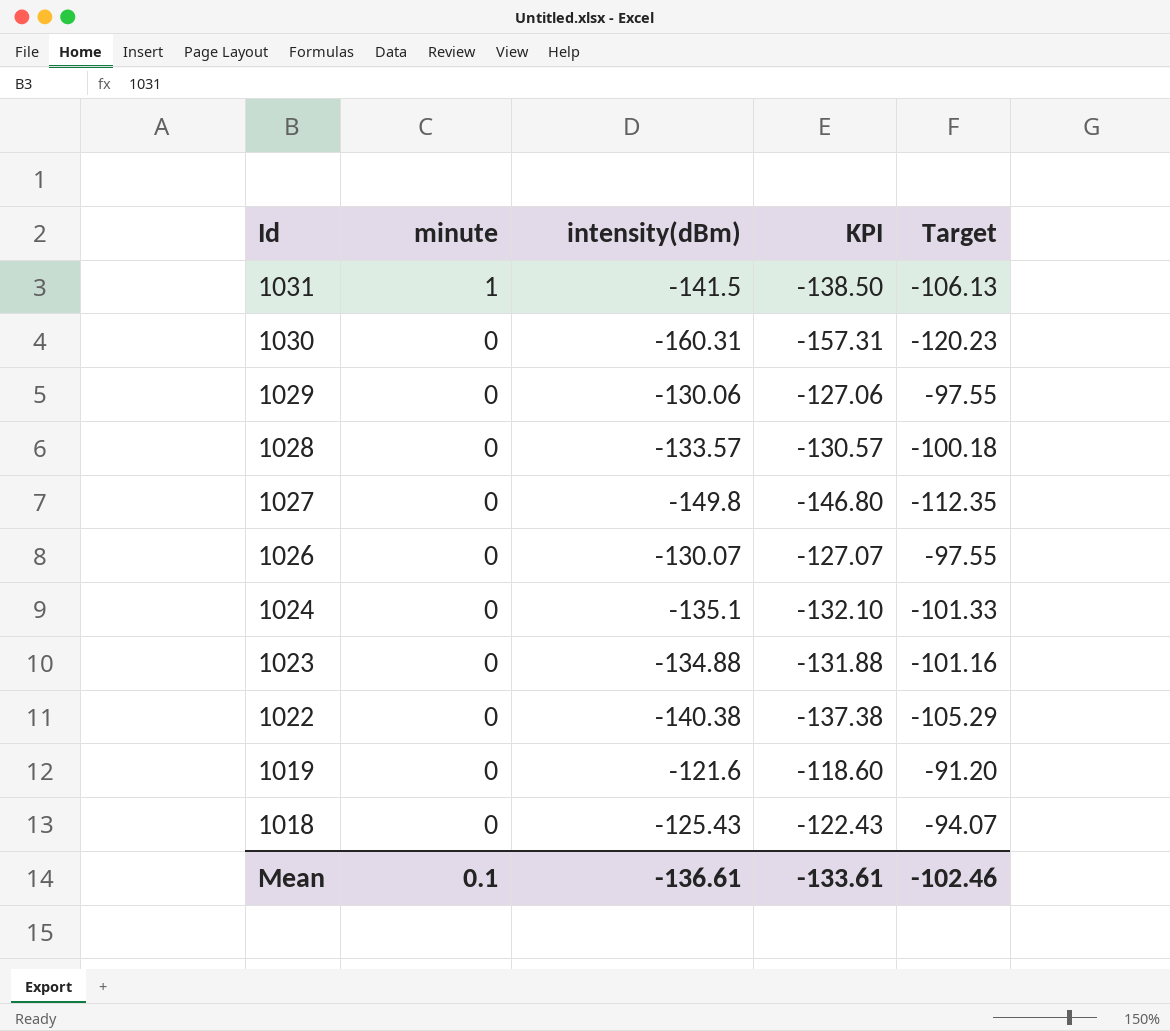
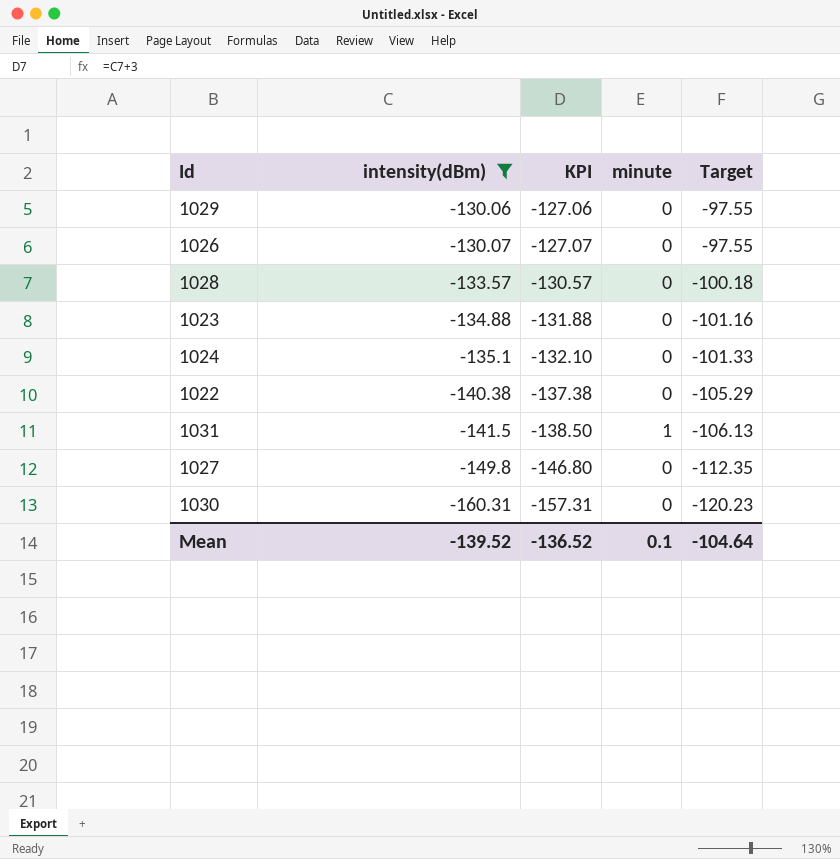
filter: none -> intensity(dBm) <= -130.06
row order: Id descending -> intensity(dBm) descending
column minute | position: 2 -> 4
Mean | intensity(dBm): -136.61 -> -139.52
Mean | KPI: -133.61 -> -136.52
Mean | Target: -102.46 -> -104.64

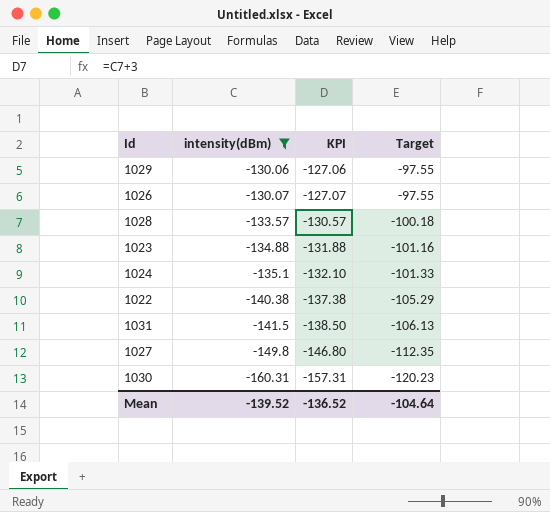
column minute | position: 4 -> none

